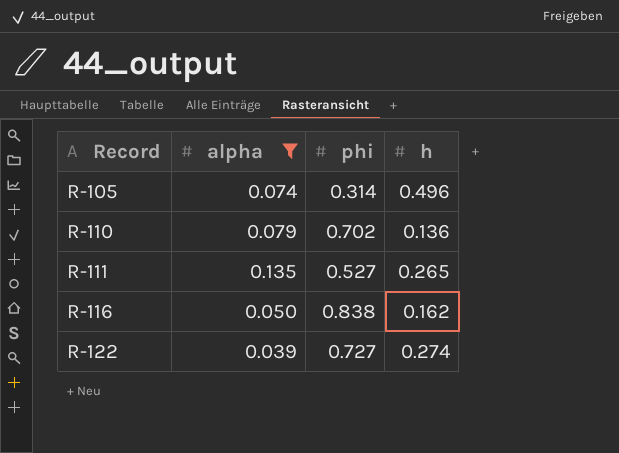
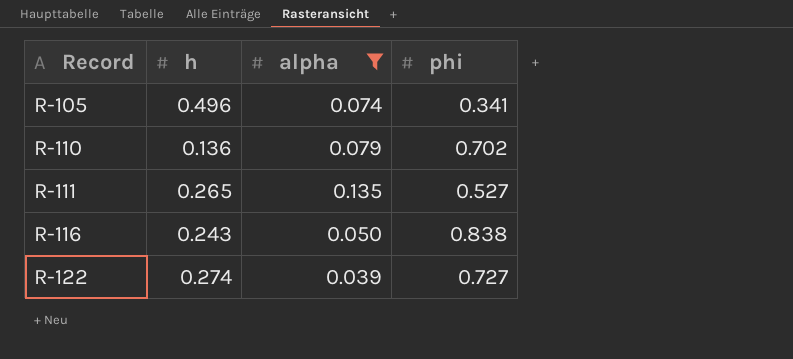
column h | position: 4 -> 2
R-105 | phi: 0.314 -> 0.341
R-116 | h: 0.162 -> 0.243

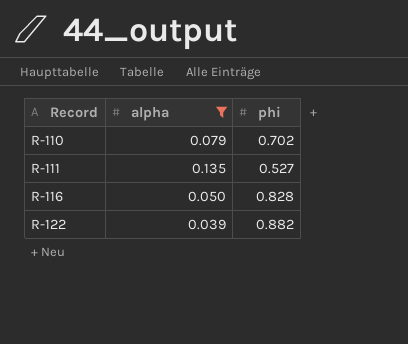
column h | position: 2 -> none
row R-105: 0.496 | 0.074 | 0.341 -> none
R-116 | phi: 0.838 -> 0.828
R-122 | phi: 0.727 -> 0.882

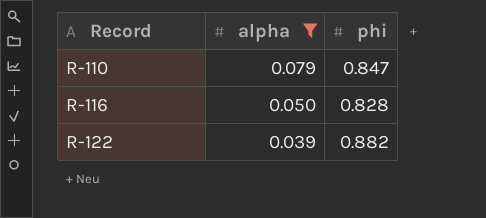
row R-111: 0.135 | 0.527 -> none
R-110 | phi: 0.702 -> 0.847

